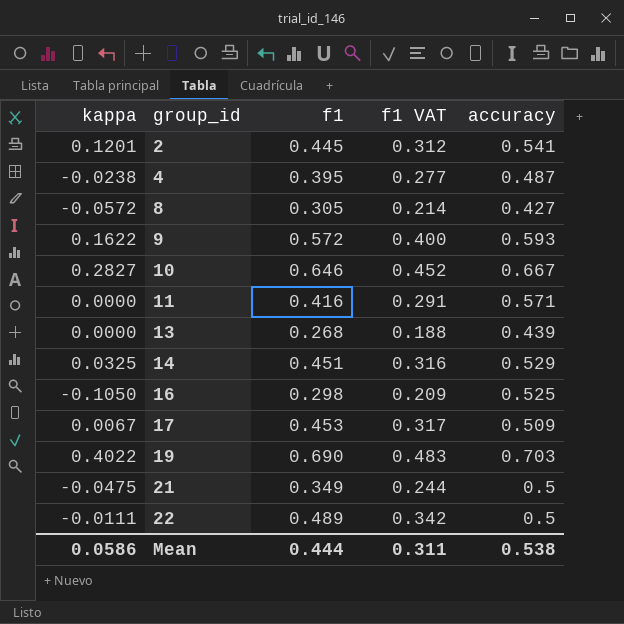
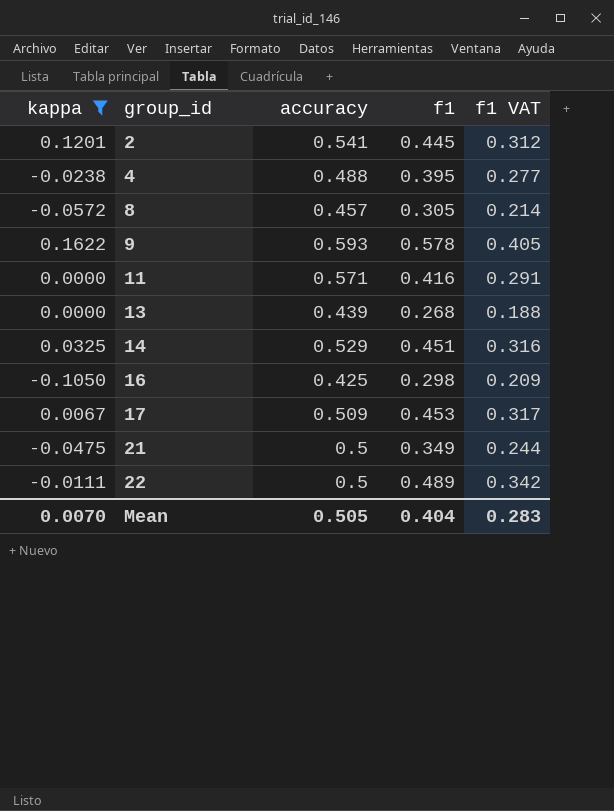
filter: none -> kappa <= 0.1622
column accuracy | position: 5 -> 3
4 | accuracy: 0.487 -> 0.488
8 | accuracy: 0.427 -> 0.457
9 | f1: 0.572 -> 0.578
9 | f1 VAT: 0.400 -> 0.405
16 | accuracy: 0.525 -> 0.425
Mean | kappa: 0.0586 -> 0.0070
Mean | accuracy: 0.538 -> 0.505
Mean | f1: 0.444 -> 0.404
Mean | f1 VAT: 0.311 -> 0.283

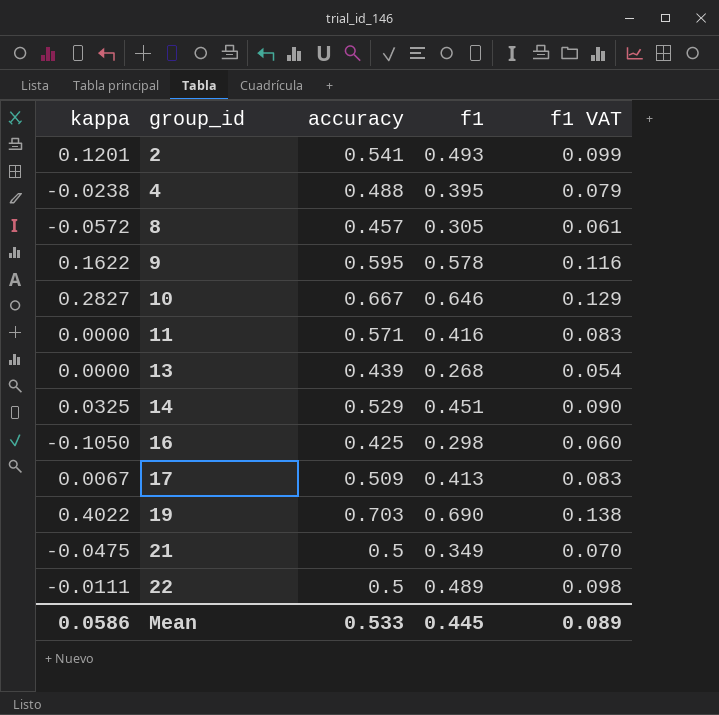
filter: kappa <= 0.1622 -> none
column f1 VAT | formula: [f1] * 0.7 -> [f1] * 0.2
2 | f1: 0.445 -> 0.493
9 | accuracy: 0.593 -> 0.595
17 | f1: 0.453 -> 0.413
Mean | kappa: 0.0070 -> 0.0586
Mean | accuracy: 0.505 -> 0.533
Mean | f1: 0.404 -> 0.445
Mean | f1 VAT: 0.283 -> 0.089

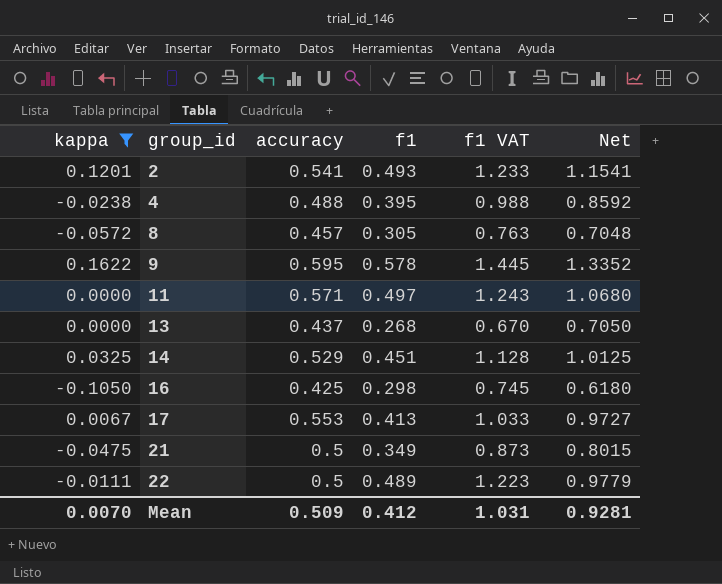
filter: none -> kappa <= 0.1622
column f1 VAT | formula: [f1] * 0.2 -> [f1] * 2.5
column Net | formula: none -> [kappa] + [accuracy] + [f1]
11 | f1: 0.416 -> 0.497
13 | accuracy: 0.439 -> 0.437
17 | accuracy: 0.509 -> 0.553
Mean | kappa: 0.0586 -> 0.0070
Mean | accuracy: 0.533 -> 0.509
Mean | f1: 0.445 -> 0.412
Mean | f1 VAT: 0.089 -> 1.031

